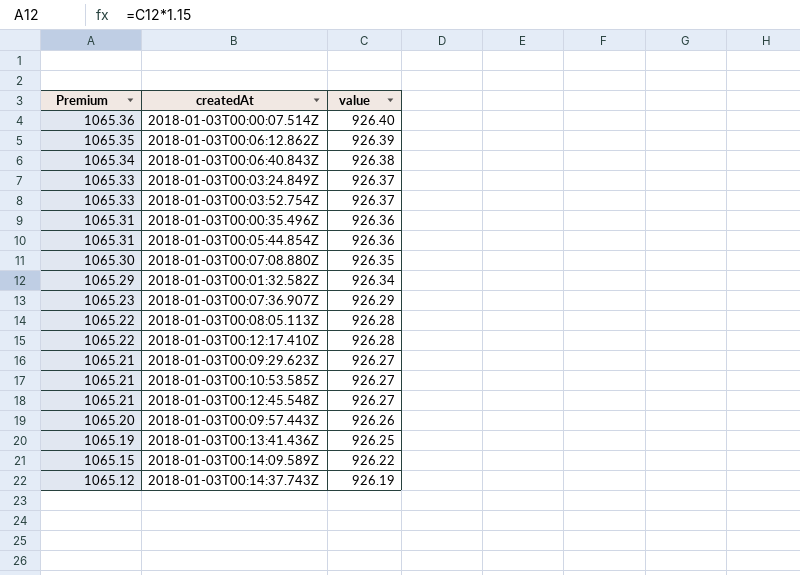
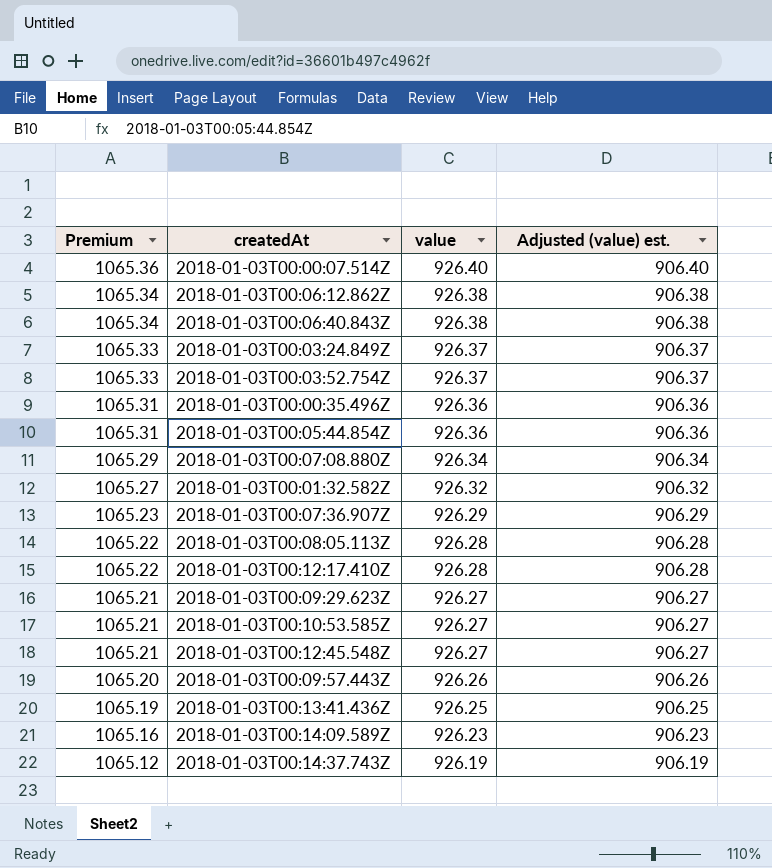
column Adjusted (value) est. | formula: none -> [value] - 20
2018-01-03T00:06:12.862Z | Premium: 1065.35 -> 1065.34
2018-01-03T00:06:12.862Z | value: 926.39 -> 926.38
2018-01-03T00:07:08.880Z | Premium: 1065.30 -> 1065.29
2018-01-03T00:07:08.880Z | value: 926.35 -> 926.34
2018-01-03T00:01:32.582Z | Premium: 1065.29 -> 1065.27
2018-01-03T00:01:32.582Z | value: 926.34 -> 926.32
2018-01-03T00:14:09.589Z | Premium: 1065.15 -> 1065.16
2018-01-03T00:14:09.589Z | value: 926.22 -> 926.23

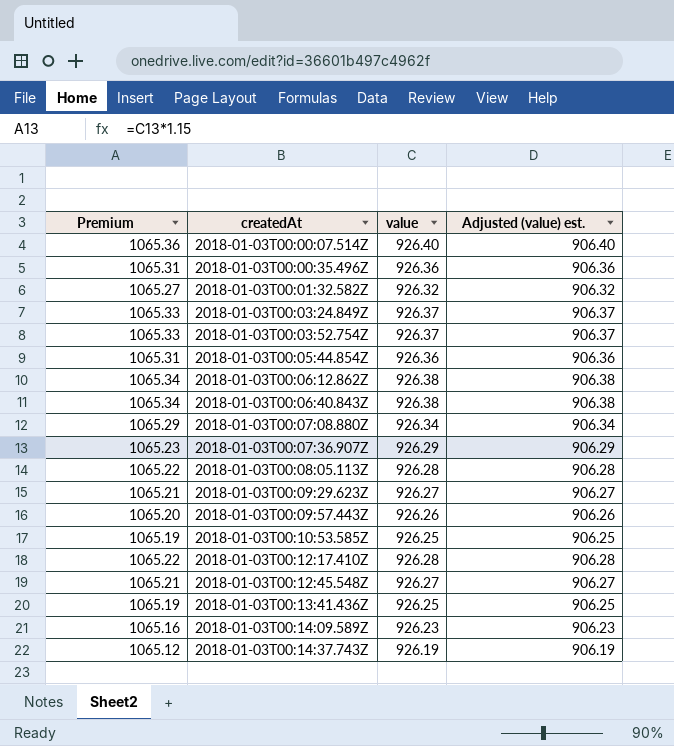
row order: Premium descending -> createdAt ascending
2018-01-03T00:10:53.585Z | Premium: 1065.21 -> 1065.19
2018-01-03T00:10:53.585Z | value: 926.27 -> 926.25
2018-01-03T00:10:53.585Z | Adjusted (value) est.: 906.27 -> 906.25

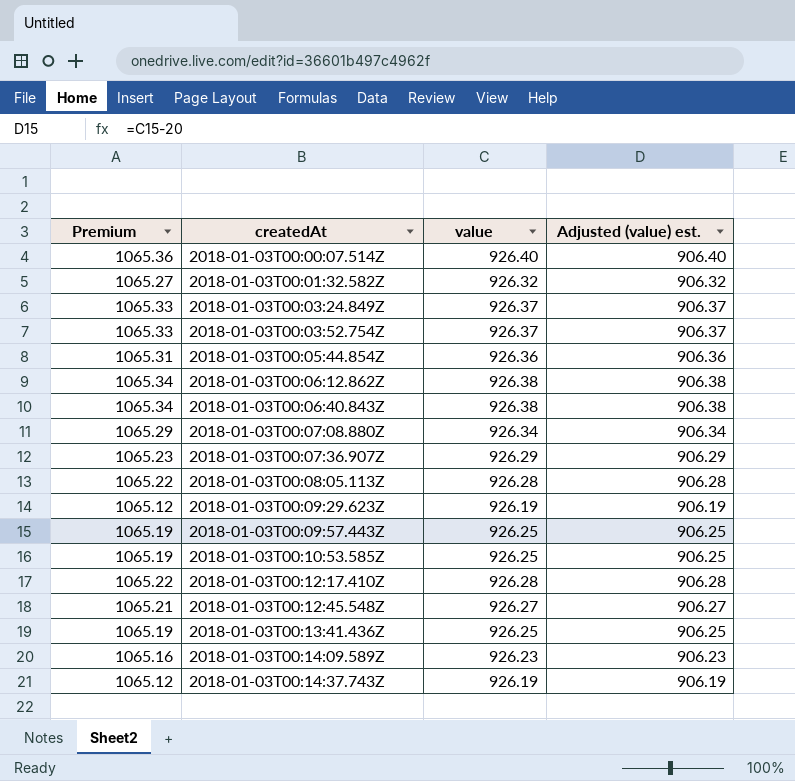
row 2018-01-03T00:00:35.496Z: 1065.31 | 926.36 | 906.36 -> none
2018-01-03T00:09:29.623Z | Premium: 1065.21 -> 1065.12
2018-01-03T00:09:29.623Z | value: 926.27 -> 926.19
2018-01-03T00:09:29.623Z | Adjusted (value) est.: 906.27 -> 906.19
2018-01-03T00:09:57.443Z | Premium: 1065.20 -> 1065.19
2018-01-03T00:09:57.443Z | value: 926.26 -> 926.25
2018-01-03T00:09:57.443Z | Adjusted (value) est.: 906.26 -> 906.25

